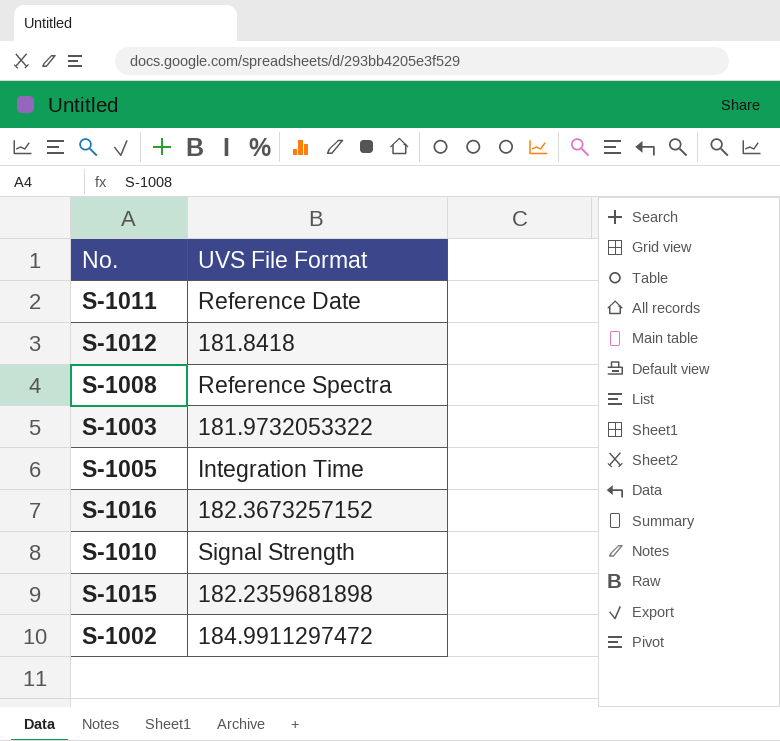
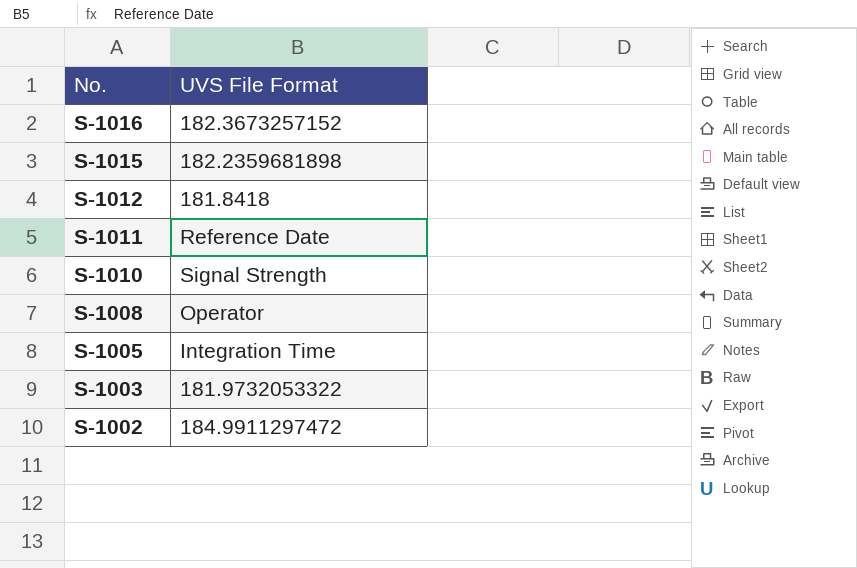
row order: none -> No. descending
S-1008 | UVS File Format: Reference Spectra -> Operator

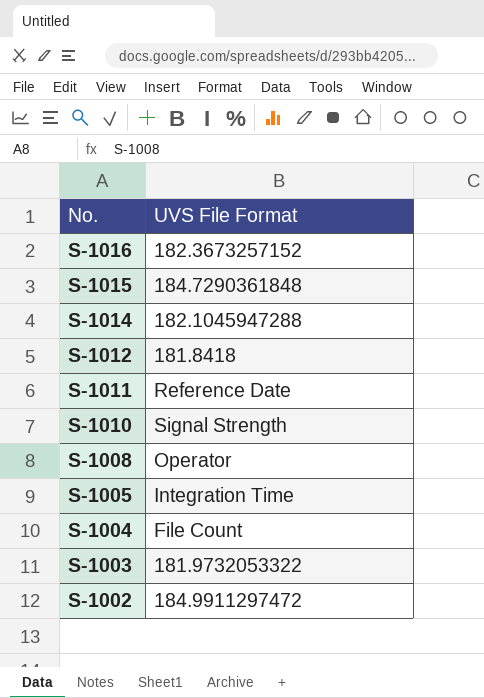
S-1015 | UVS File Format: 182.2359681898 -> 184.7290361848
row S-1014: none -> 182.1045947288
row S-1004: none -> File Count

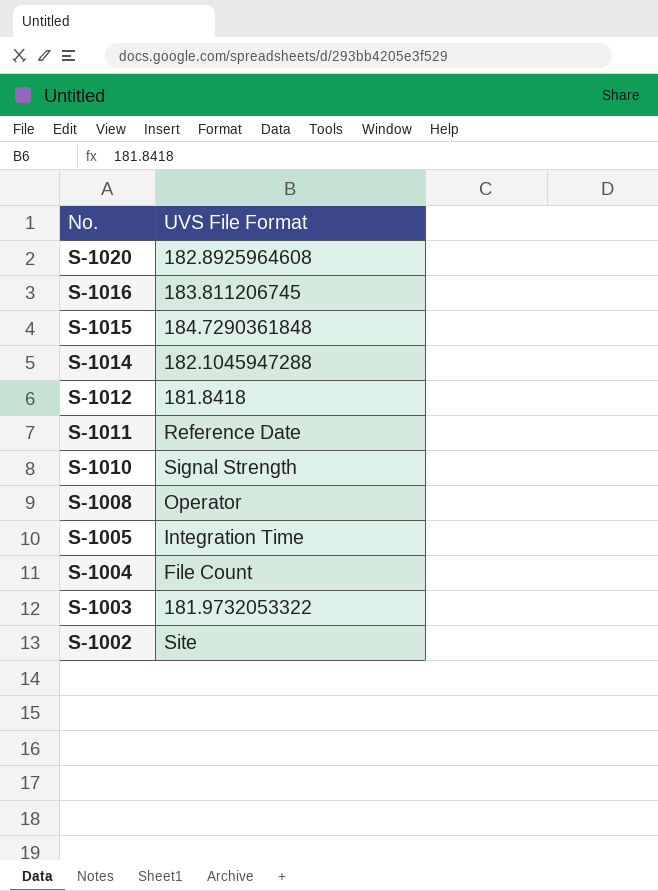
row S-1020: none -> 182.8925964608
S-1016 | UVS File Format: 182.3673257152 -> 183.811206745
S-1002 | UVS File Format: 184.9911297472 -> Site

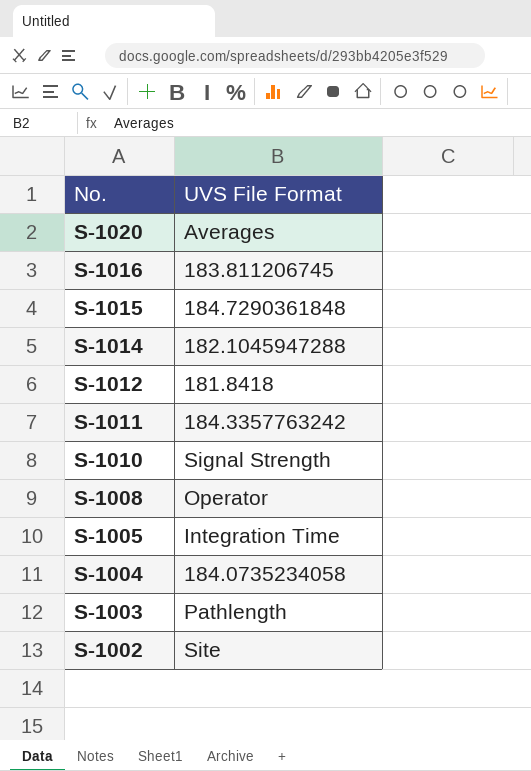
S-1020 | UVS File Format: 182.8925964608 -> Averages
S-1011 | UVS File Format: Reference Date -> 184.3357763242
S-1004 | UVS File Format: File Count -> 184.0735234058
S-1003 | UVS File Format: 181.9732053322 -> Pathlength

